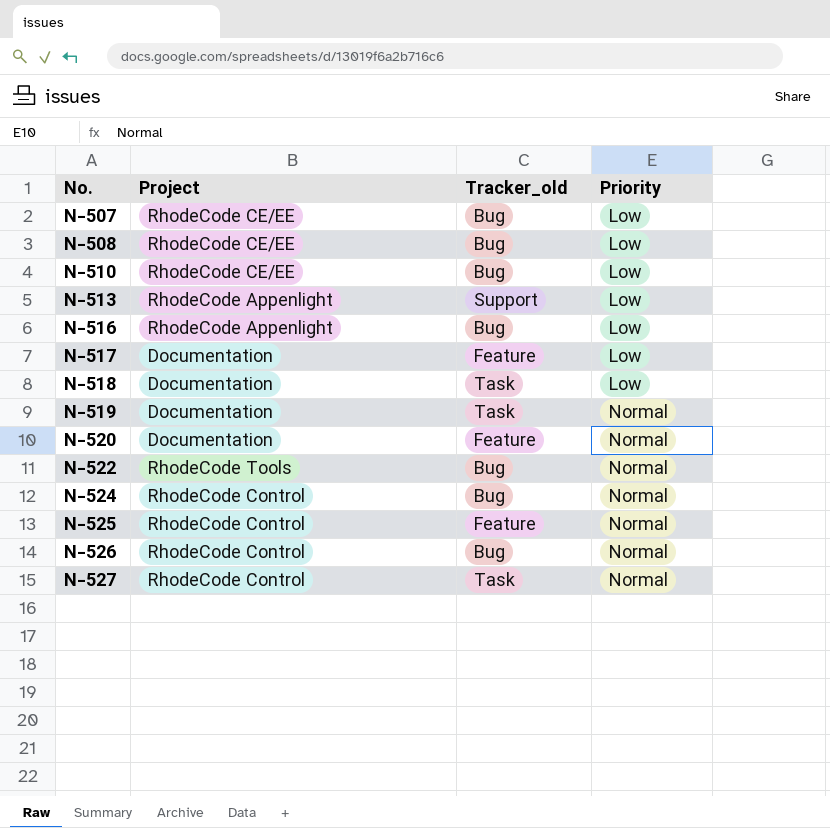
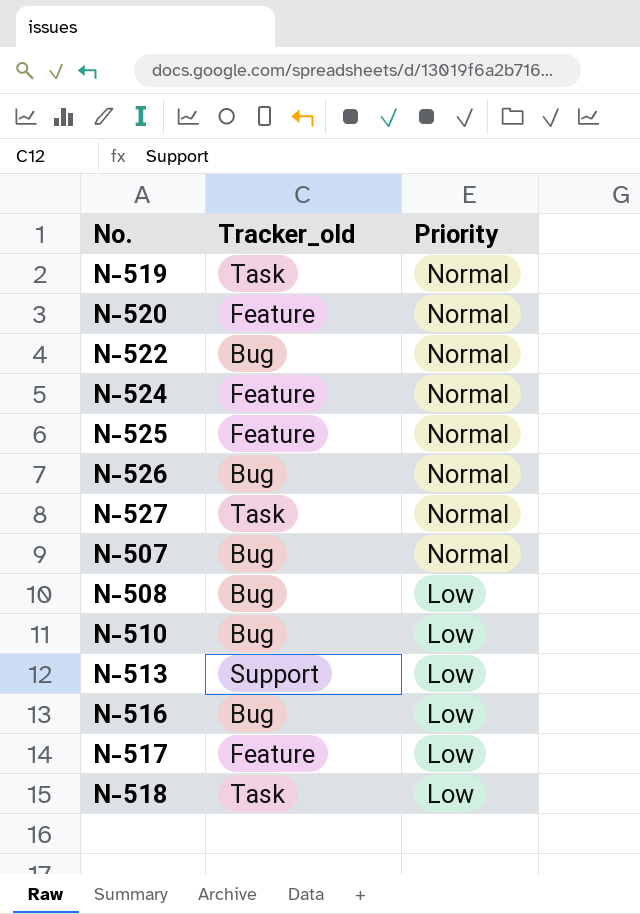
row order: No. ascending -> Priority descending
column Project | position: 2 -> none
N-524 | Tracker_old: Bug -> Feature
N-507 | Priority: Low -> Normal

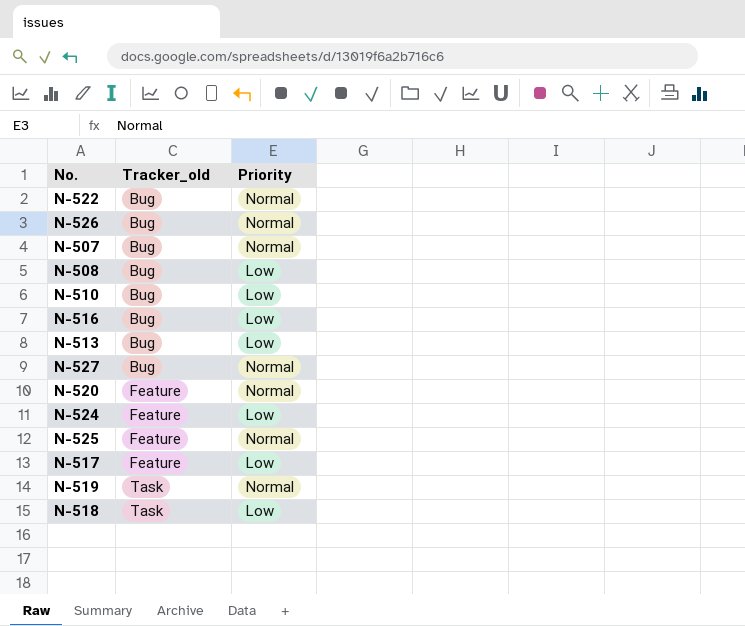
row order: Priority descending -> Tracker_old ascending
N-513 | Tracker_old: Support -> Bug
N-527 | Tracker_old: Task -> Bug
N-524 | Priority: Normal -> Low

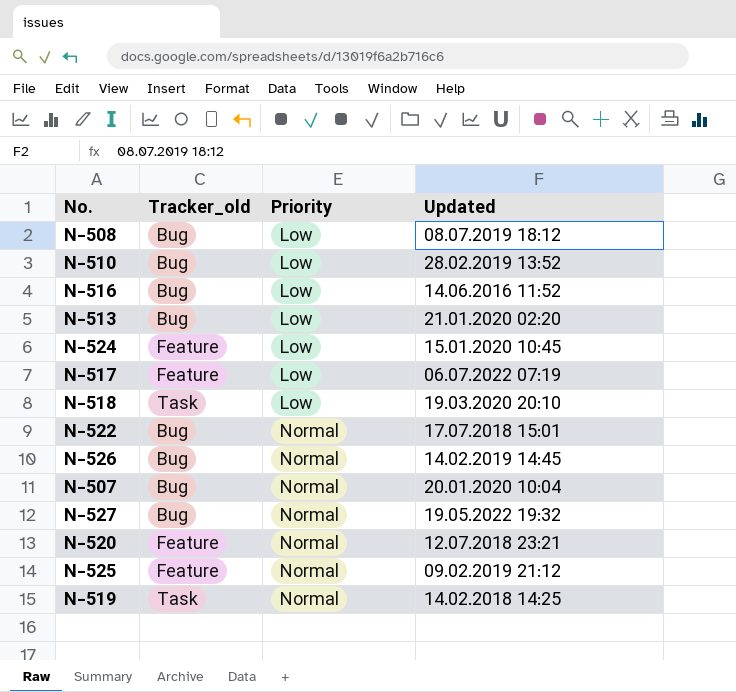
row order: Tracker_old ascending -> Priority ascending
column Updated | position: none -> 4

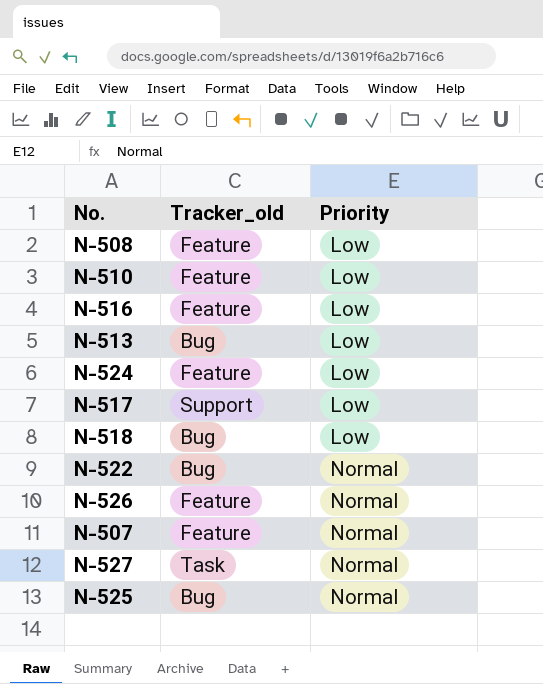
column Updated | position: 4 -> none
row N-520: Feature | Normal | 12.07.2018 23:21 -> none
row N-519: Task | Normal | 14.02.2018 14:25 -> none
N-508 | Tracker_old: Bug -> Feature
N-510 | Tracker_old: Bug -> Feature
N-516 | Tracker_old: Bug -> Feature
N-517 | Tracker_old: Feature -> Support
N-518 | Tracker_old: Task -> Bug
N-526 | Tracker_old: Bug -> Feature
N-507 | Tracker_old: Bug -> Feature
N-527 | Tracker_old: Bug -> Task
N-525 | Tracker_old: Feature -> Bug

